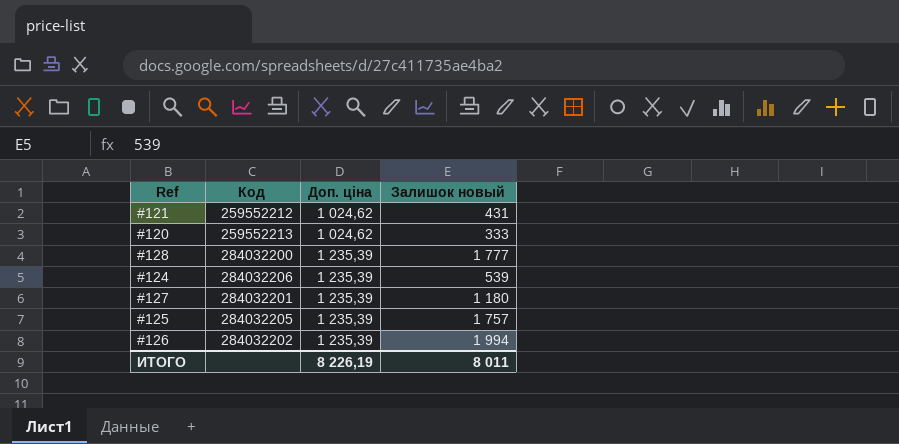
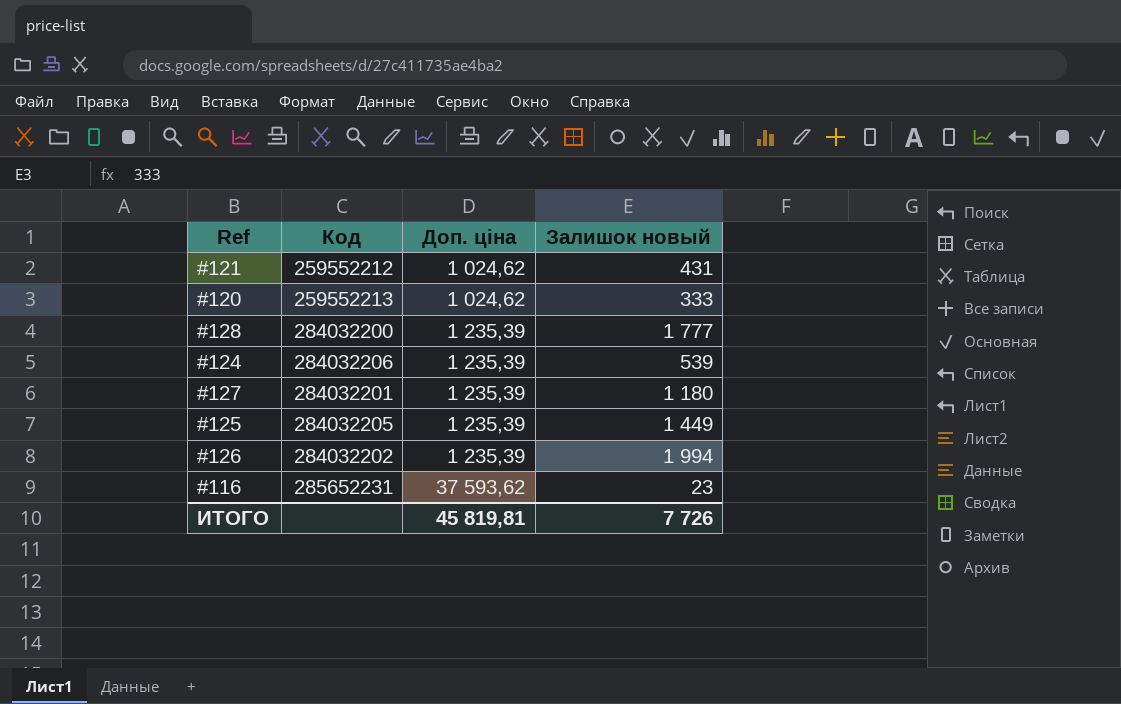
#125 | Залишок новый: 1 757 -> 1 449
row #116: none -> 285652231 | 37 593,62 | 23
ИТОГО | Доп. ціна: 8 226,19 -> 45 819,81
ИТОГО | Залишок новый: 8 011 -> 7 726

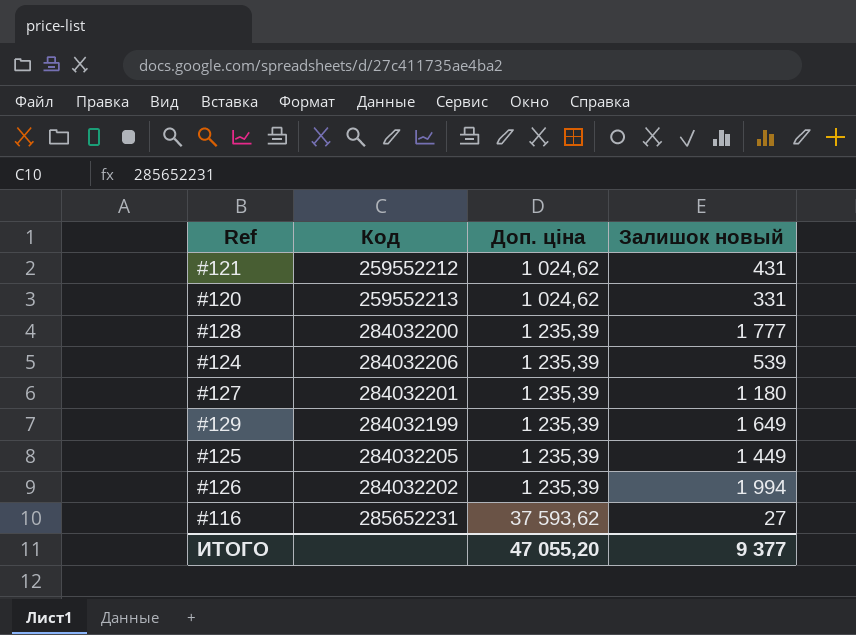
#120 | Залишок новый: 333 -> 331
row #129: none -> 284032199 | 1 235,39 | 1 649
#116 | Залишок новый: 23 -> 27
ИТОГО | Доп. ціна: 45 819,81 -> 47 055,20
ИТОГО | Залишок новый: 7 726 -> 9 377

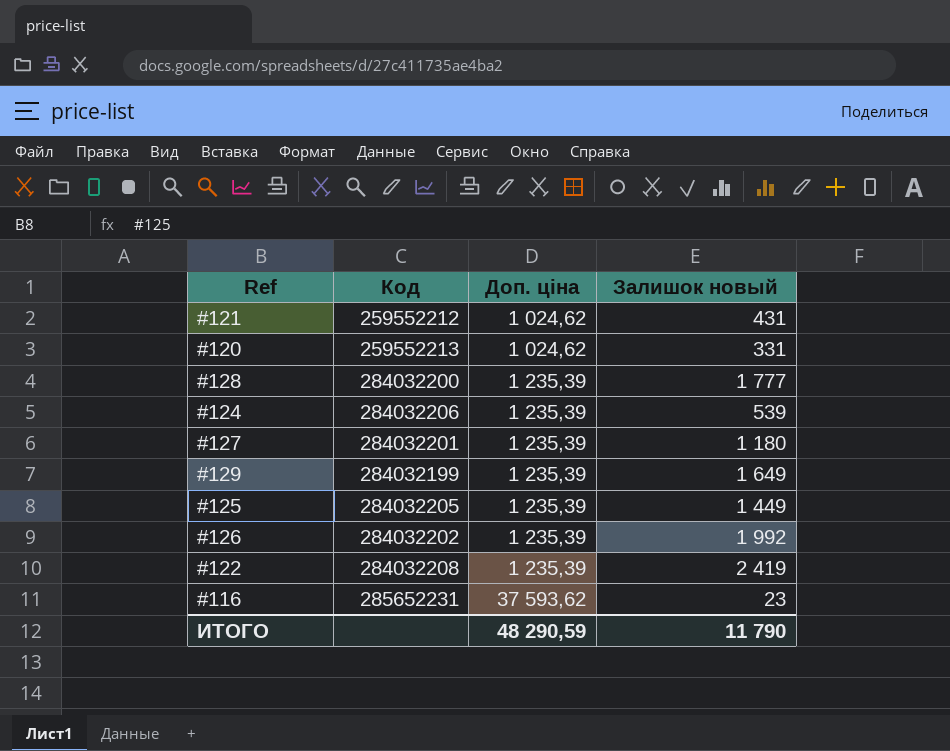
#126 | Залишок новый: 1 994 -> 1 992
row #122: none -> 284032208 | 1 235,39 | 2 419
#116 | Залишок новый: 27 -> 23
ИТОГО | Доп. ціна: 47 055,20 -> 48 290,59
ИТОГО | Залишок новый: 9 377 -> 11 790

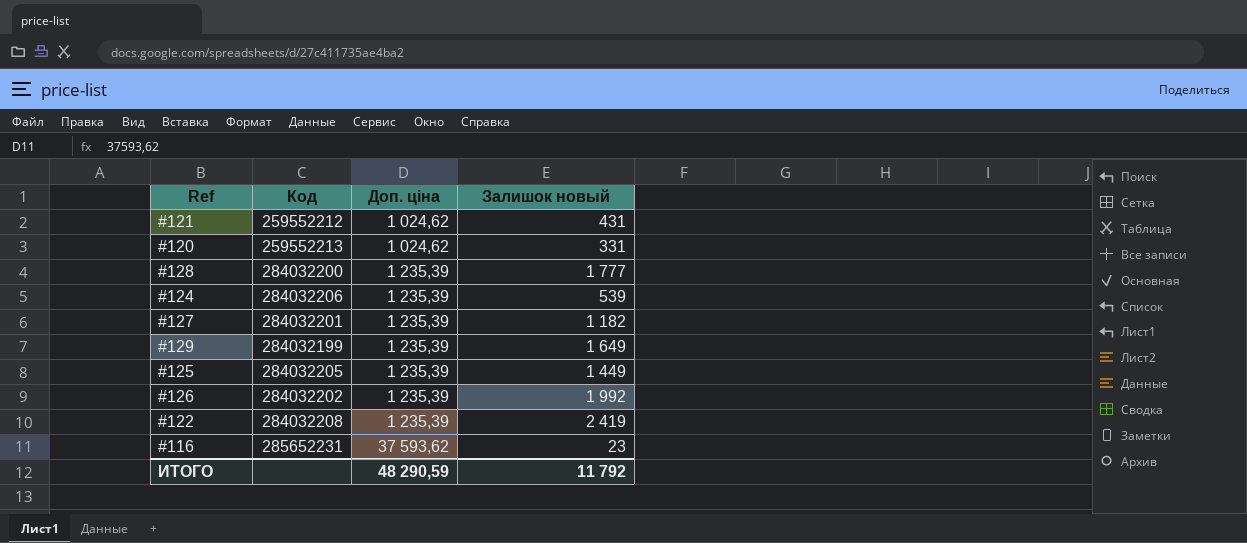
#127 | Залишок новый: 1 180 -> 1 182
ИТОГО | Залишок новый: 11 790 -> 11 792

